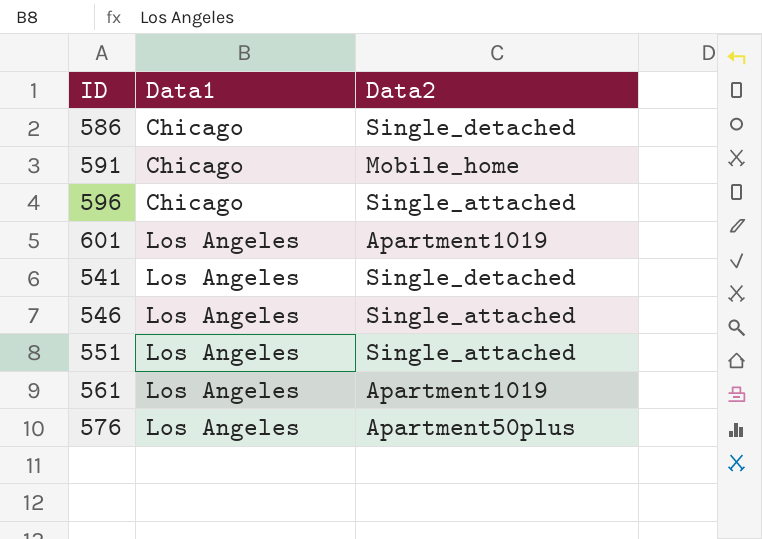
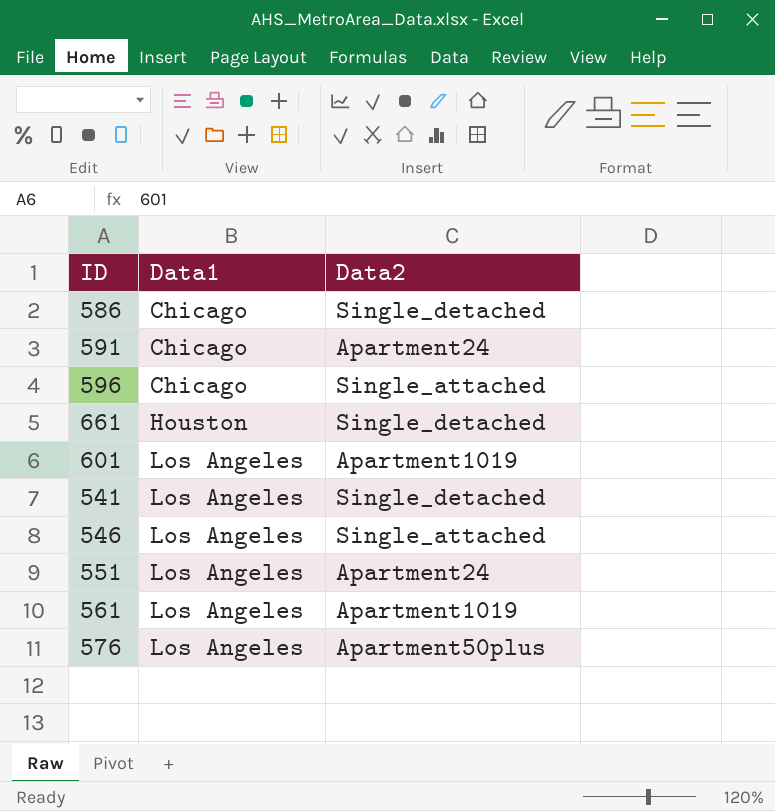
591 | Data2: Mobile_home -> Apartment24
row 661: none -> Houston | Single_detached
551 | Data2: Single_attached -> Apartment24

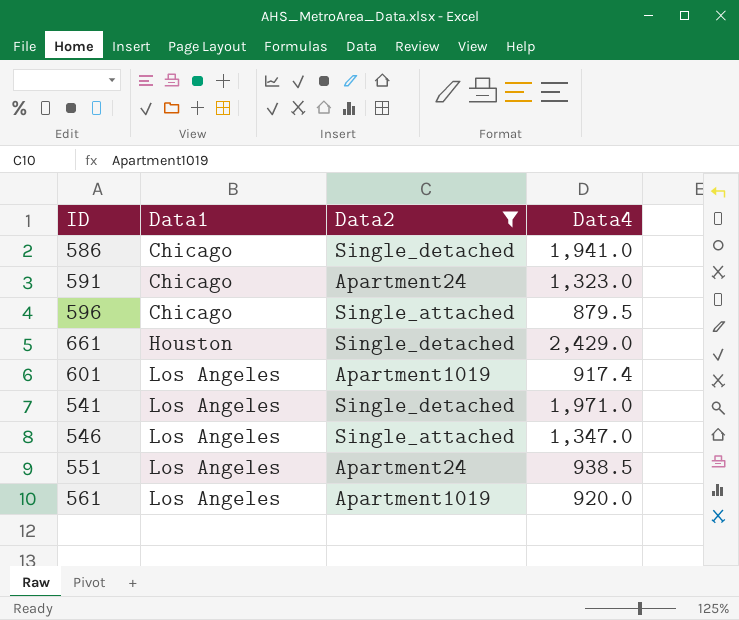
filter: none -> Data2 != Apartment50plus
column Data4 | position: none -> 4

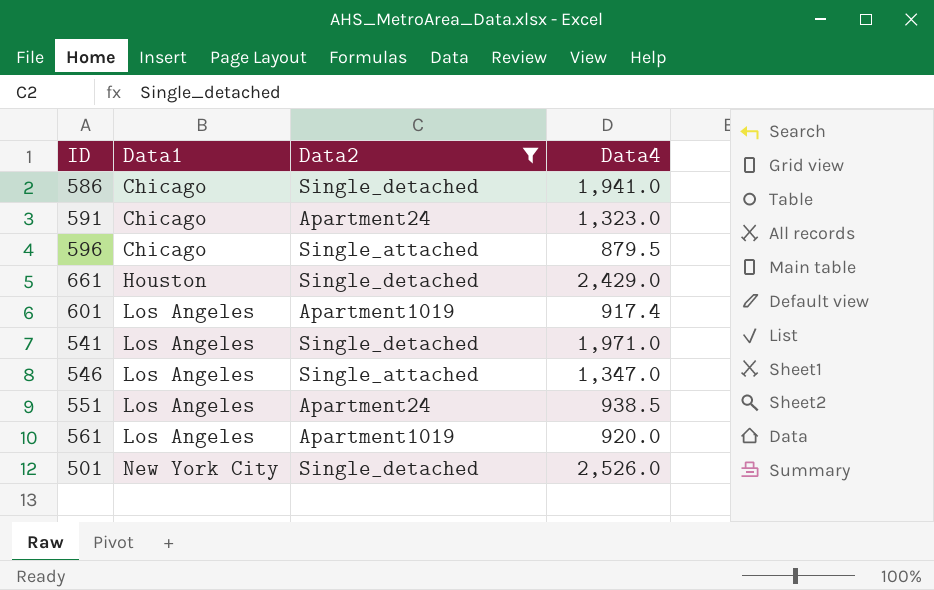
row 501: none -> New York City | Single_detached | 2,526.0

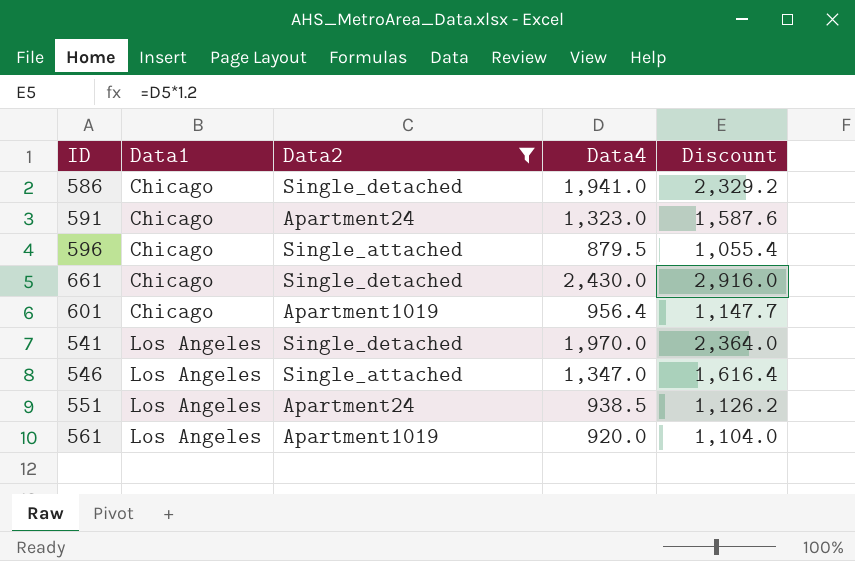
column Discount | formula: none -> [Data4] * 1.2
row 501: New York City | Single_detached | 2,526.0 -> none
661 | Data1: Houston -> Chicago
661 | Data4: 2,429.0 -> 2,430.0
601 | Data1: Los Angeles -> Chicago
601 | Data4: 917.4 -> 956.4
541 | Data4: 1,971.0 -> 1,970.0

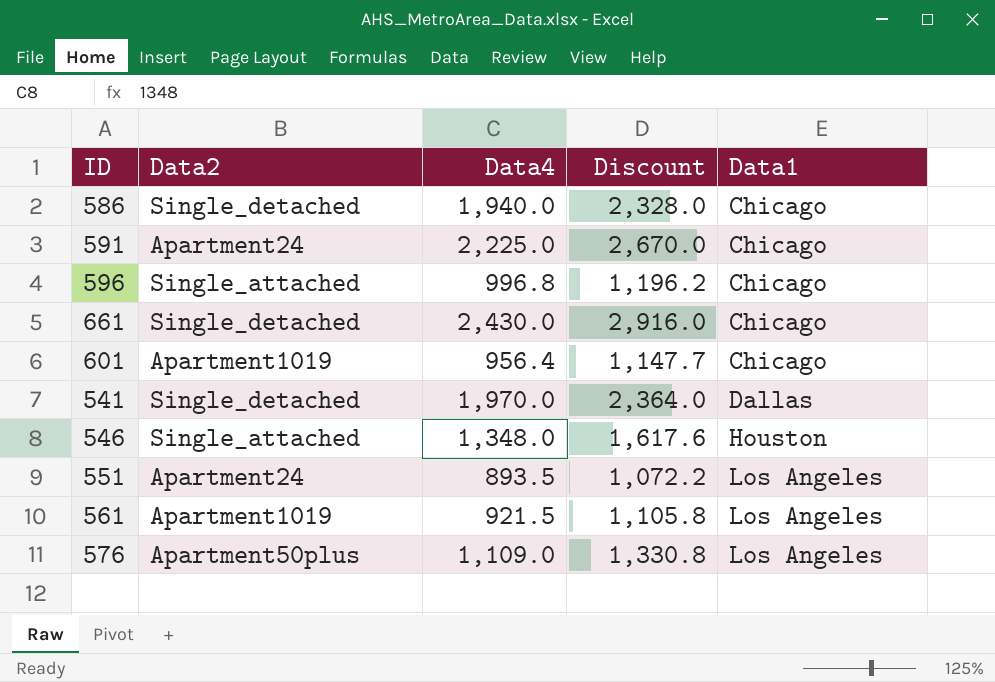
filter: Data2 != Apartment50plus -> none
column Data1 | position: 2 -> 5
586 | Data4: 1,941.0 -> 1,940.0
586 | Discount: 2,329.2 -> 2,328.0
591 | Data4: 1,323.0 -> 2,225.0
591 | Discount: 1,587.6 -> 2,670.0
596 | Data4: 879.5 -> 996.8
596 | Discount: 1,055.4 -> 1,196.2
541 | Data1: Los Angeles -> Dallas
546 | Data4: 1,347.0 -> 1,348.0
546 | Discount: 1,616.4 -> 1,617.6
546 | Data1: Los Angeles -> Houston
551 | Data4: 938.5 -> 893.5
551 | Discount: 1,126.2 -> 1,072.2
561 | Data4: 920.0 -> 921.5
561 | Discount: 1,104.0 -> 1,105.8

